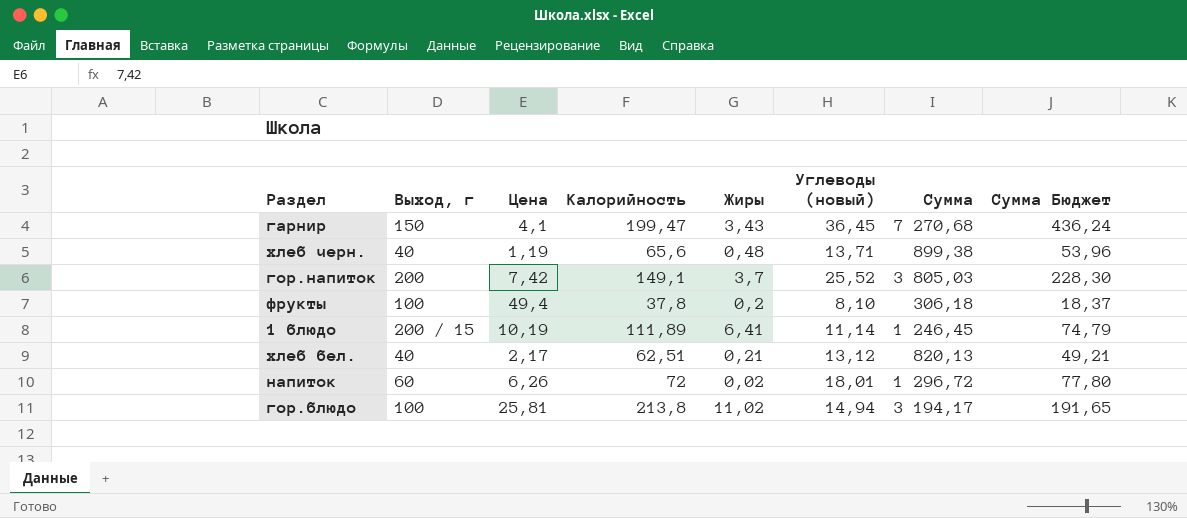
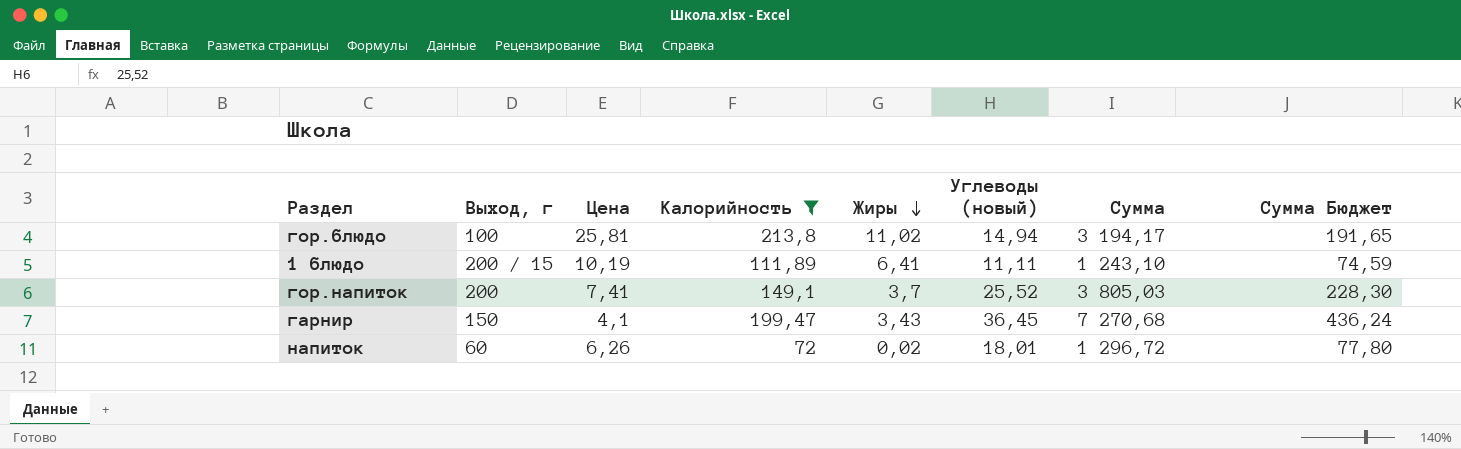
filter: none -> Калорийность >= 72
row order: none -> Жиры descending
1 блюдо | Углеводы (новый): 11,14 -> 11,11
1 блюдо | Сумма: 1 246,45 -> 1 243,10
1 блюдо | Сумма Бюджет: 74,79 -> 74,59
гор.напиток | Цена: 7,42 -> 7,41

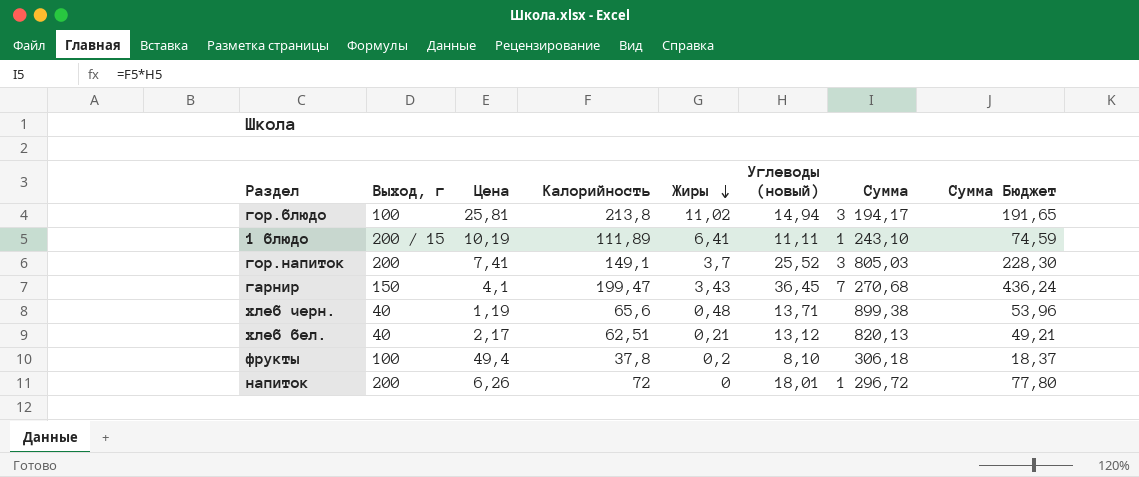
filter: Калорийность >= 72 -> none
напиток | Выход, г: 60 -> 200
напиток | Жиры: 0,02 -> 0

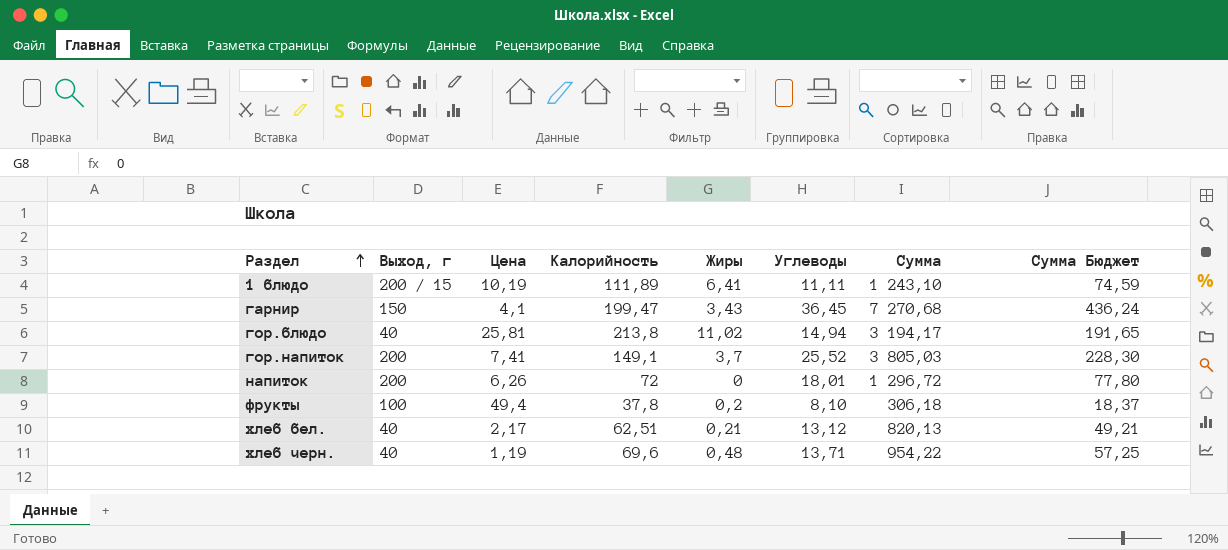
row order: Жиры descending -> Раздел ascending
column name: Углеводы (новый) -> Углеводы
гор.блюдо | Выход, г: 100 -> 40
хлеб черн. | Калорийность: 65,6 -> 69,6
хлеб черн. | Сумма: 899,38 -> 954,22
хлеб черн. | Сумма Бюджет: 53,96 -> 57,25

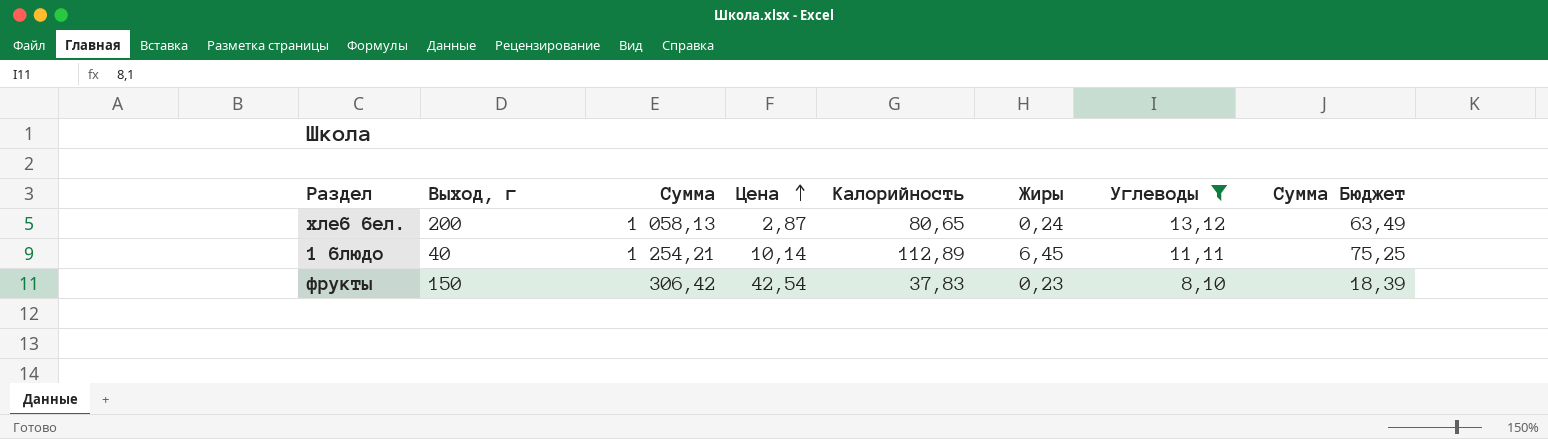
filter: none -> Углеводы <= 13,12
row order: Раздел ascending -> Цена ascending
column Сумма | position: 7 -> 3
хлеб бел. | Выход, г: 40 -> 200
хлеб бел. | Сумма: 820,13 -> 1 058,13
хлеб бел. | Цена: 2,17 -> 2,87
хлеб бел. | Калорийность: 62,51 -> 80,65
хлеб бел. | Жиры: 0,21 -> 0,24
хлеб бел. | Сумма Бюджет: 49,21 -> 63,49
1 блюдо | Выход, г: 200 / 15 -> 40
1 блюдо | Сумма: 1 243,10 -> 1 254,21
1 блюдо | Цена: 10,19 -> 10,14
1 блюдо | Калорийность: 111,89 -> 112,89
1 блюдо | Жиры: 6,41 -> 6,45
1 блюдо | Сумма Бюджет: 74,59 -> 75,25
фрукты | Выход, г: 100 -> 150
фрукты | Сумма: 306,18 -> 306,42
фрукты | Цена: 49,4 -> 42,54
фрукты | Калорийность: 37,8 -> 37,83
фрукты | Жиры: 0,2 -> 0,23
фрукты | Сумма Бюджет: 18,37 -> 18,39

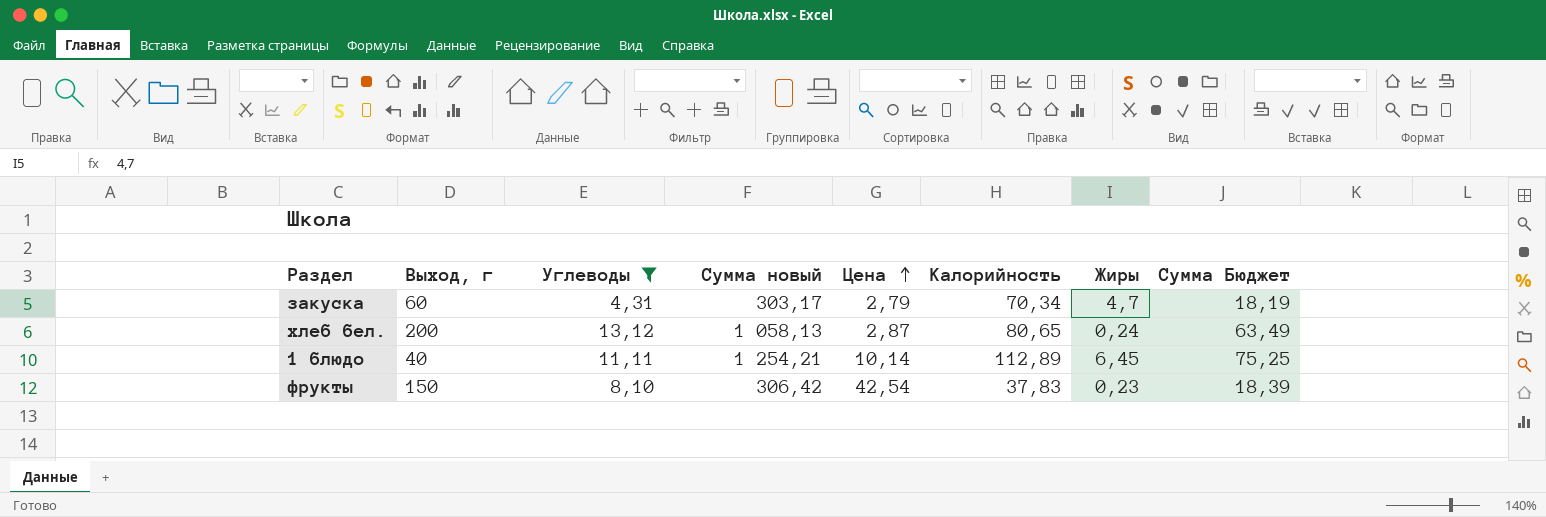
column Углеводы | position: 7 -> 3
column name: Сумма -> Сумма новый
row закуска: none -> 60 | 4,31 | 303,17 | 2,79 | 70,34 | 4,7 | 18,19

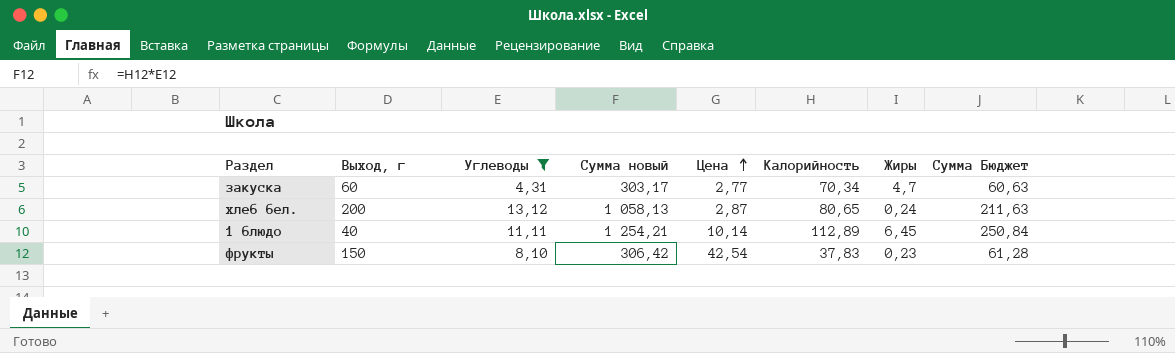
column Сумма Бюджет | formula: [Сумма новый] * 0,06 -> [Сумма новый] * 0,2
закуска | Цена: 2,79 -> 2,77

